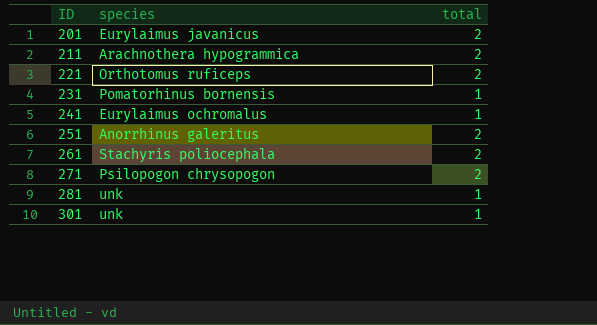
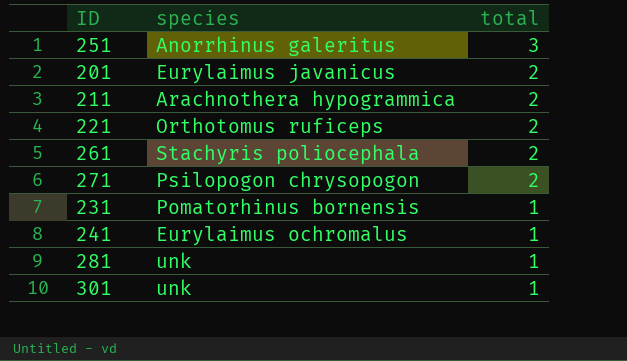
row order: ID ascending -> total descending
251 | total: 2 -> 3

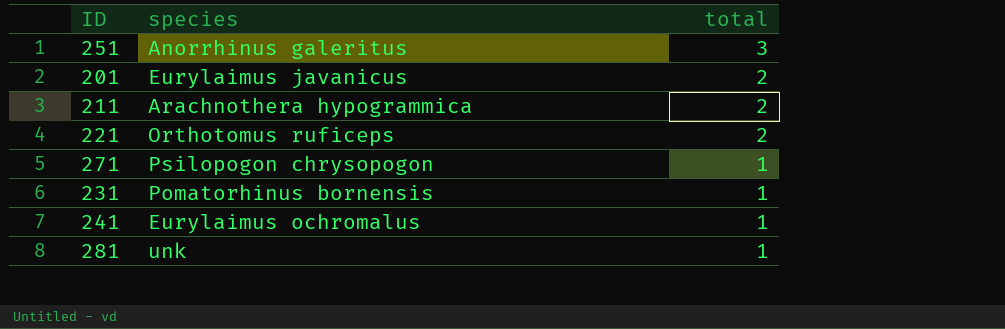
row 261: Stachyris poliocephala | 2 -> none
row 301: unk | 1 -> none
271 | total: 2 -> 1

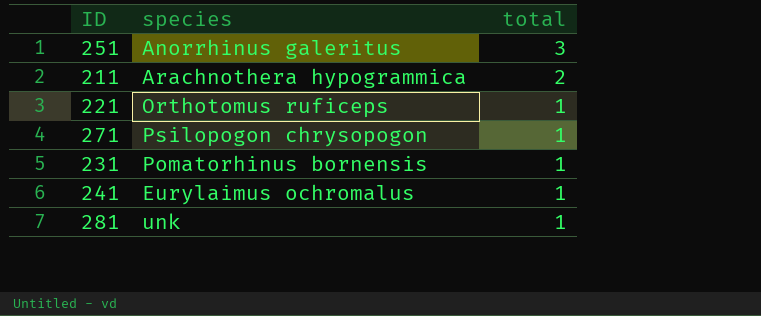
row 201: Eurylaimus javanicus | 2 -> none
221 | total: 2 -> 1

